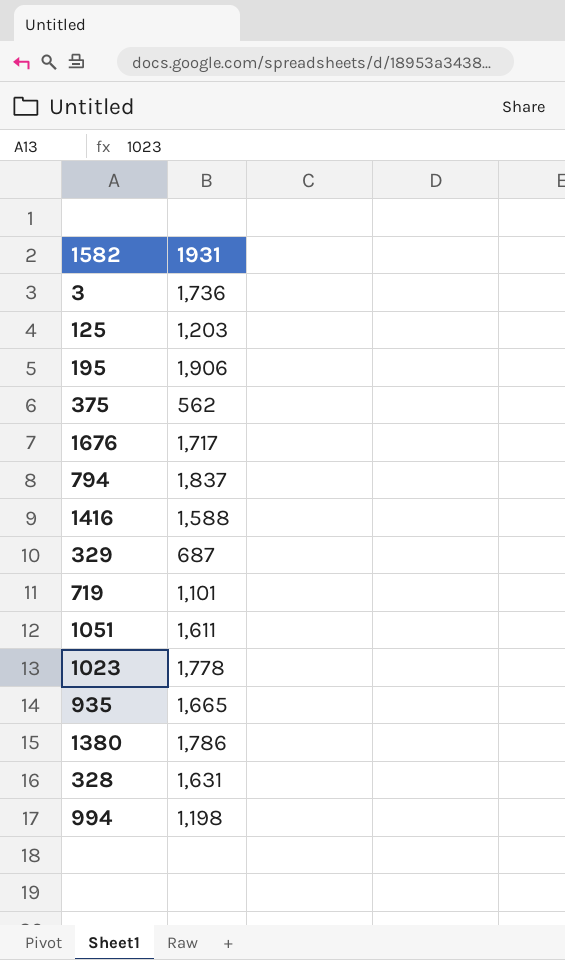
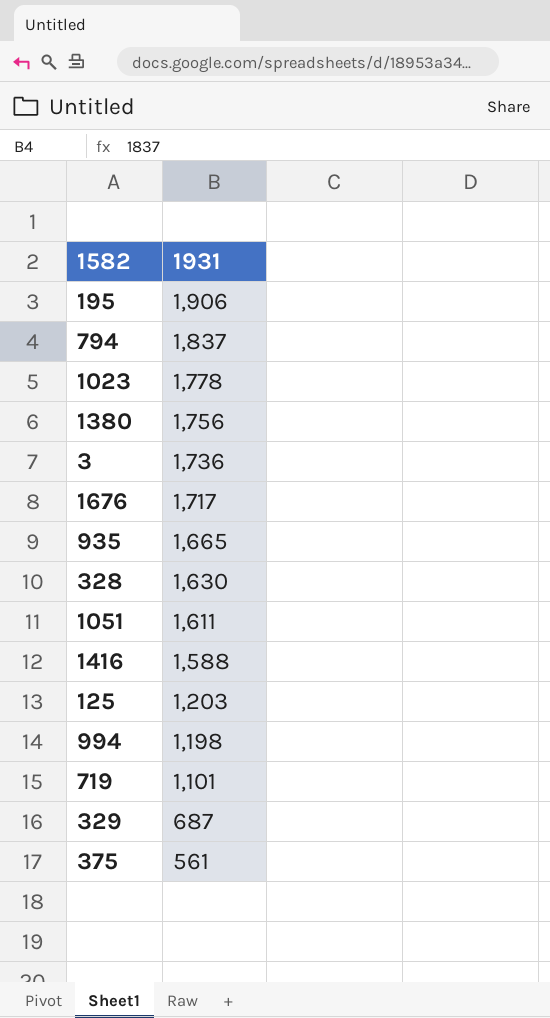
row order: none -> 1931 descending
1380 | 1931: 1,786 -> 1,756
328 | 1931: 1,631 -> 1,630
375 | 1931: 562 -> 561

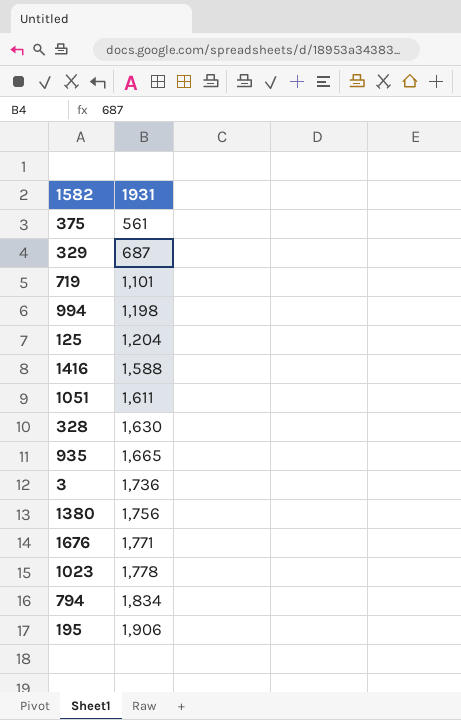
row order: 1931 descending -> 1931 ascending
125 | 1931: 1,203 -> 1,204
1676 | 1931: 1,717 -> 1,771
794 | 1931: 1,837 -> 1,834

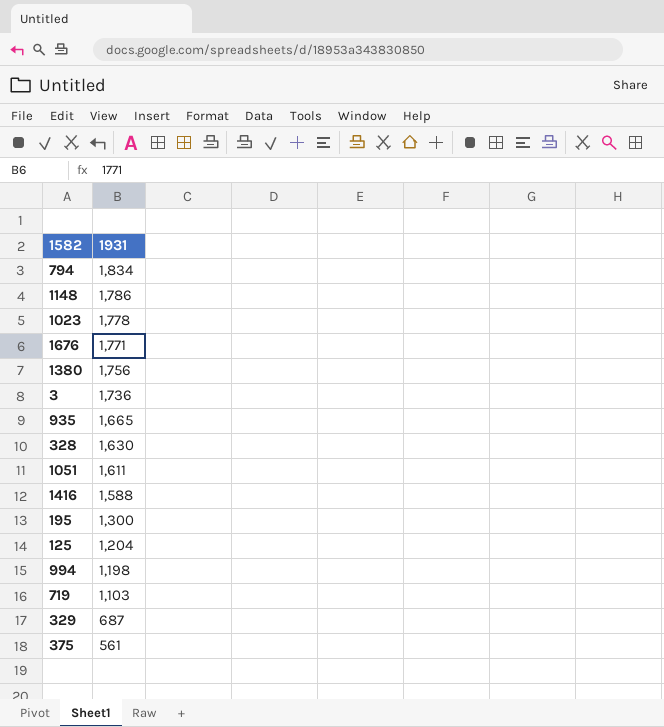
row order: 1931 ascending -> 1931 descending
row 1148: none -> 1,786
195 | 1931: 1,906 -> 1,300
719 | 1931: 1,101 -> 1,103

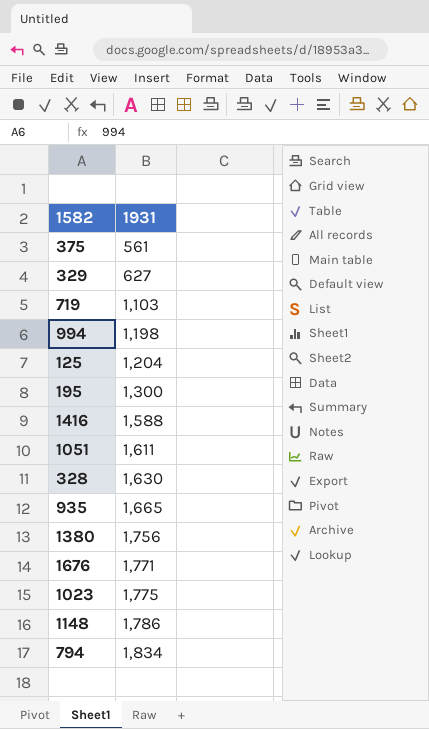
row order: 1931 descending -> 1931 ascending
row 3: 1,736 -> none
329 | 1931: 687 -> 627
1023 | 1931: 1,778 -> 1,775

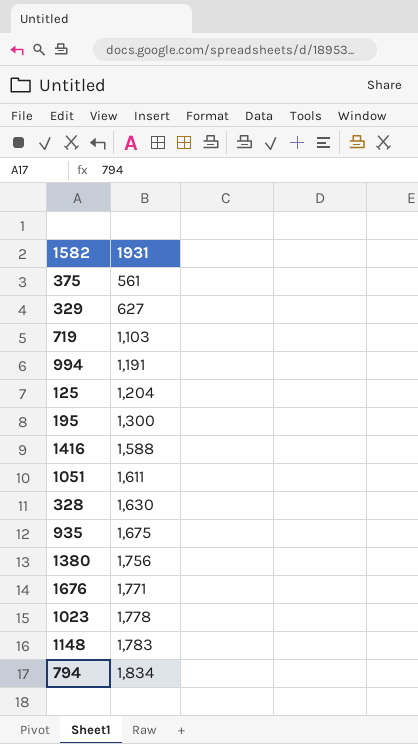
994 | 1931: 1,198 -> 1,191
935 | 1931: 1,665 -> 1,675
1023 | 1931: 1,775 -> 1,778
1148 | 1931: 1,786 -> 1,783

